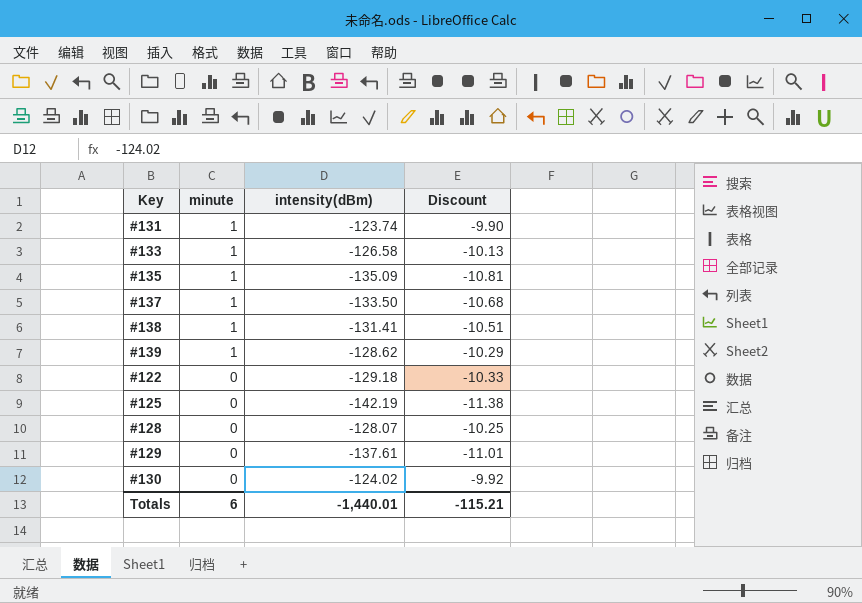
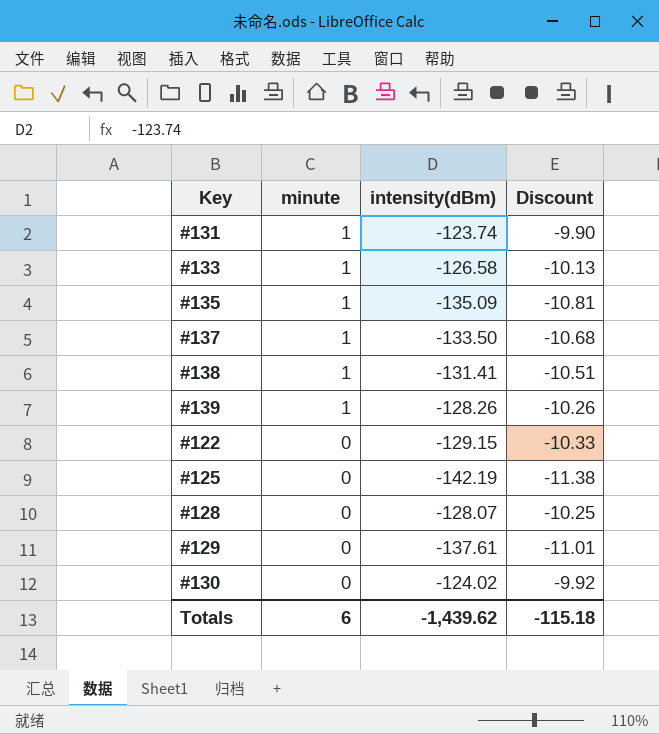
#139 | intensity(dBm): -128.62 -> -128.26
#139 | Discount: -10.29 -> -10.26
#122 | intensity(dBm): -129.18 -> -129.15
Totals | intensity(dBm): -1,440.01 -> -1,439.62
Totals | Discount: -115.21 -> -115.18

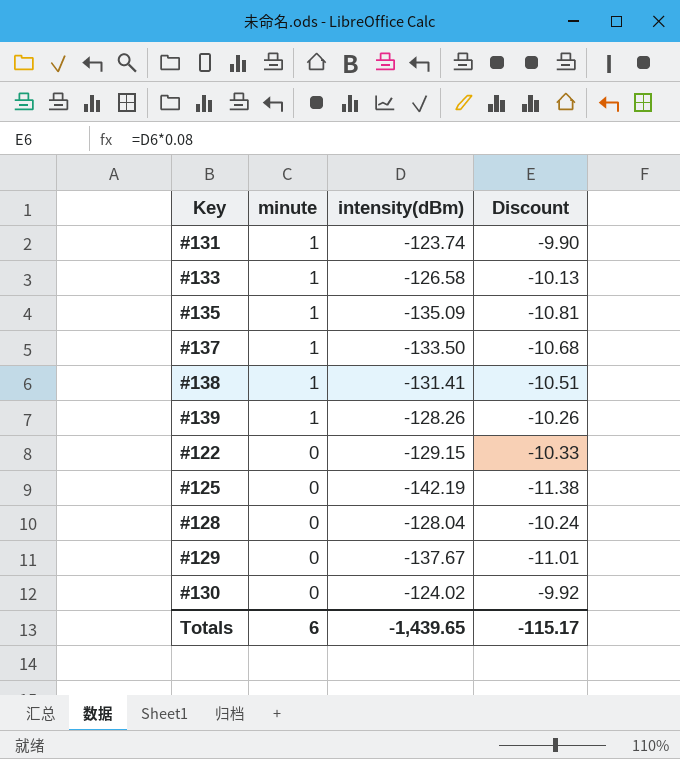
#128 | intensity(dBm): -128.07 -> -128.04
#128 | Discount: -10.25 -> -10.24
#129 | intensity(dBm): -137.61 -> -137.67
Totals | intensity(dBm): -1,439.62 -> -1,439.65
Totals | Discount: -115.18 -> -115.17

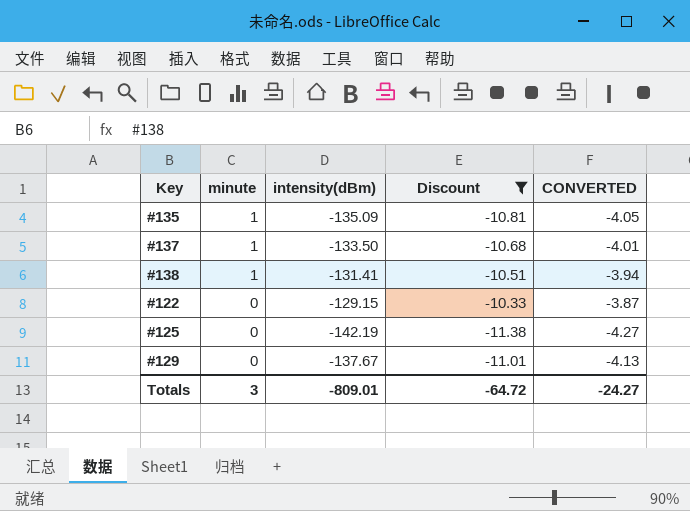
filter: none -> Discount <= -10.33
column CONVERTED | formula: none -> [intensity(dBm)] * 0.03
Totals | minute: 6 -> 3
Totals | intensity(dBm): -1,439.65 -> -809.01
Totals | Discount: -115.17 -> -64.72

